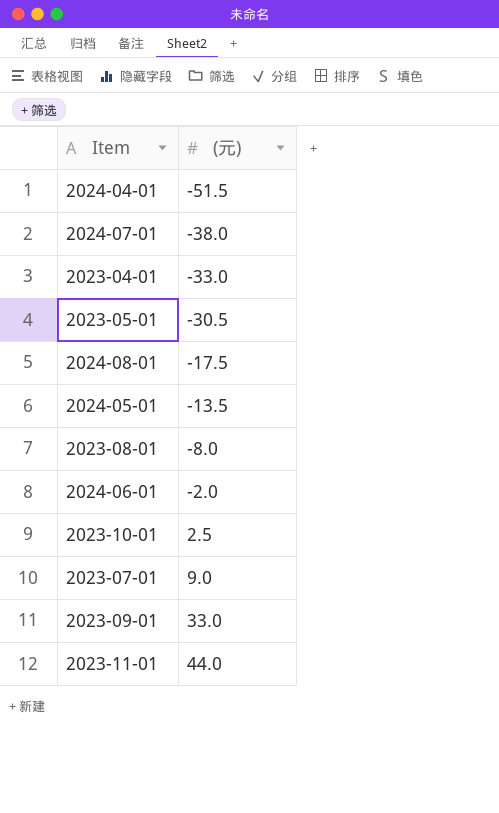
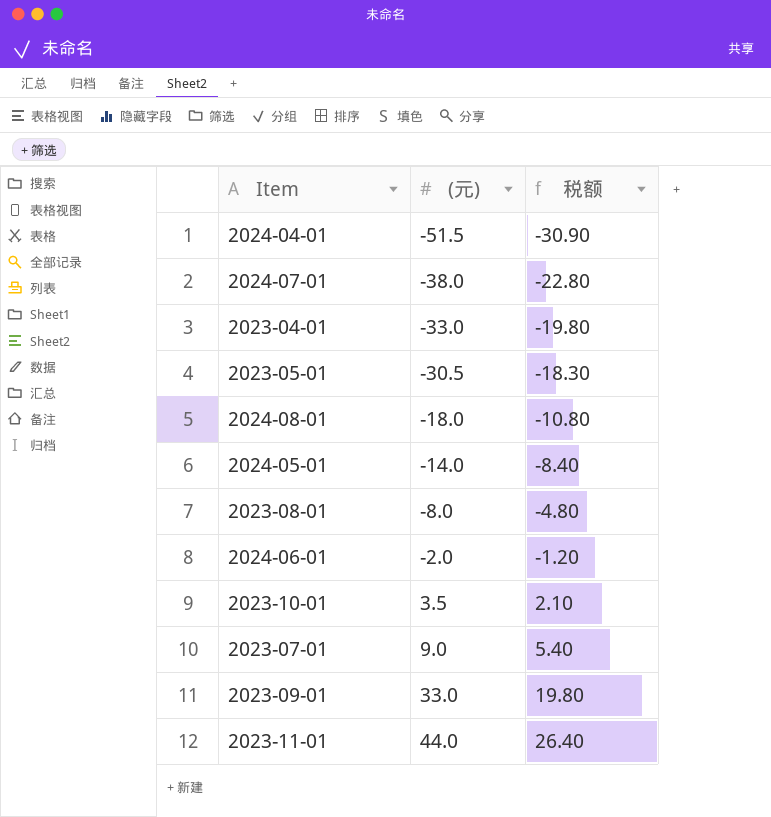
column 税额 | formula: none -> [(元)] * 0.6
2024-08-01 | (元): -17.5 -> -18.0
2024-05-01 | (元): -13.5 -> -14.0
2023-10-01 | (元): 2.5 -> 3.5

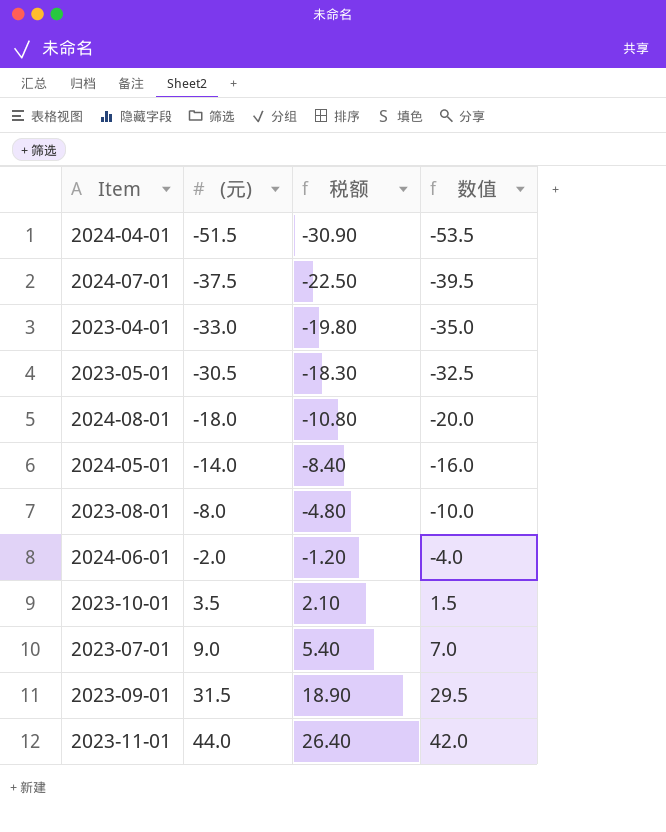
column 数值 | formula: none -> [(元)] - 2
2024-07-01 | (元): -38.0 -> -37.5
2024-07-01 | 税额: -22.80 -> -22.50
2023-09-01 | (元): 33.0 -> 31.5
2023-09-01 | 税额: 19.80 -> 18.90

